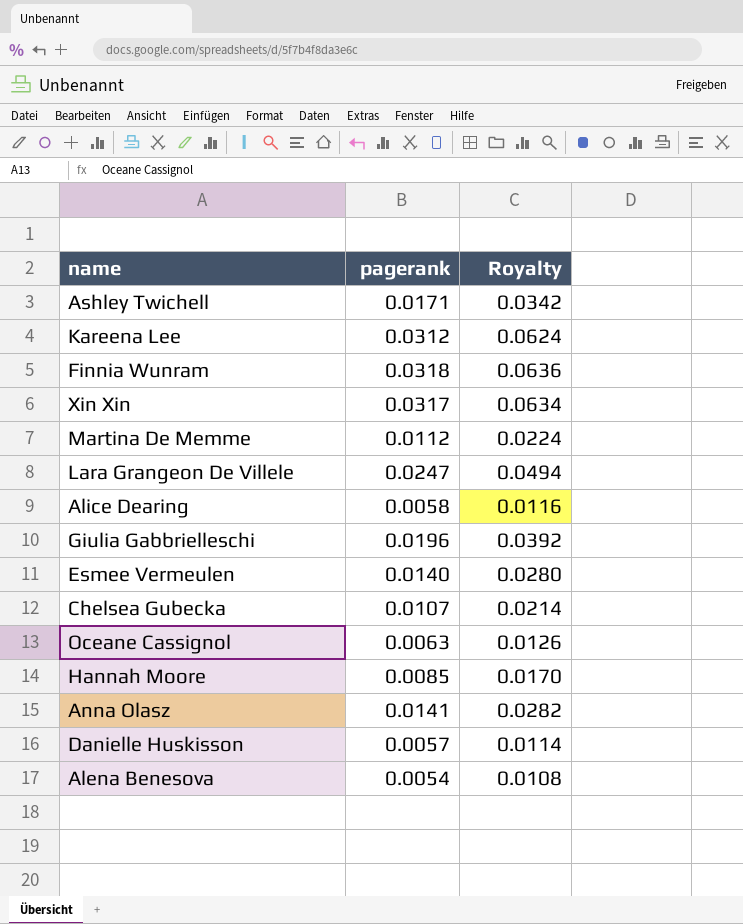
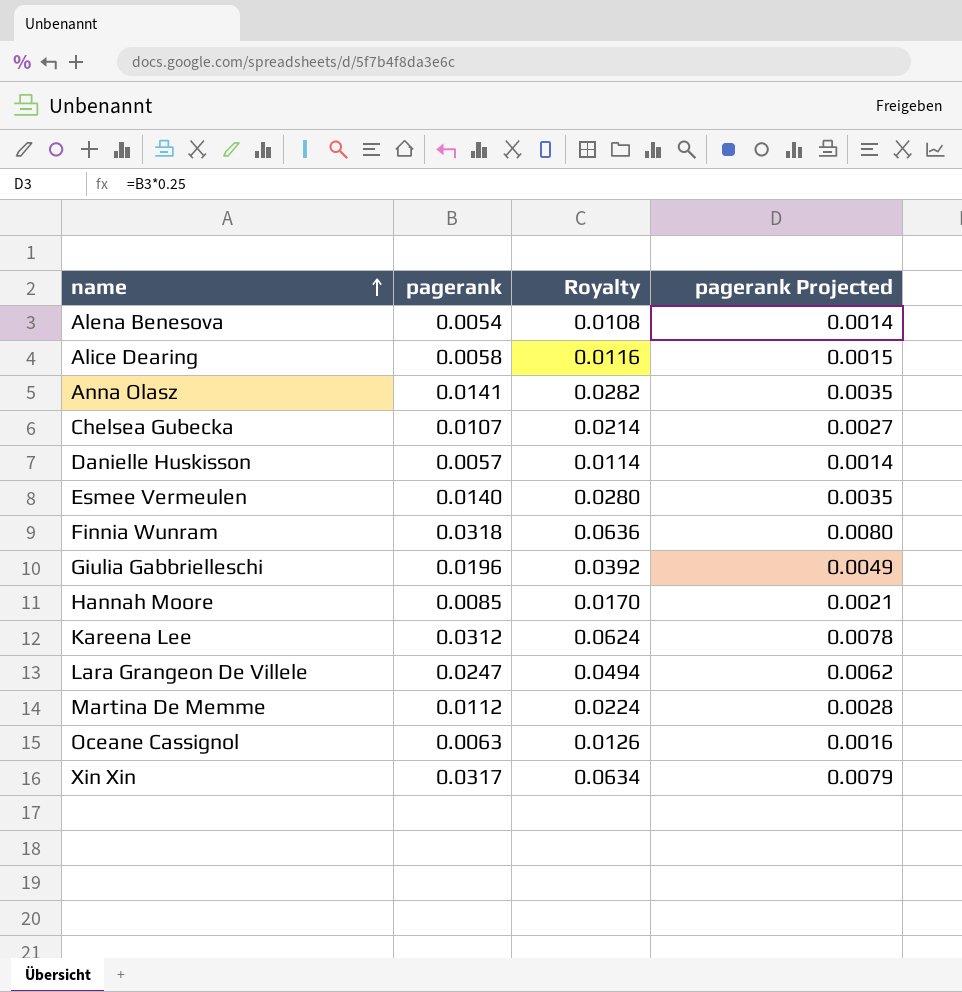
row order: none -> name ascending
column pagerank Projected | formula: none -> [pagerank] * 0.25
row Ashley Twichell: 0.0171 | 0.0342 -> none

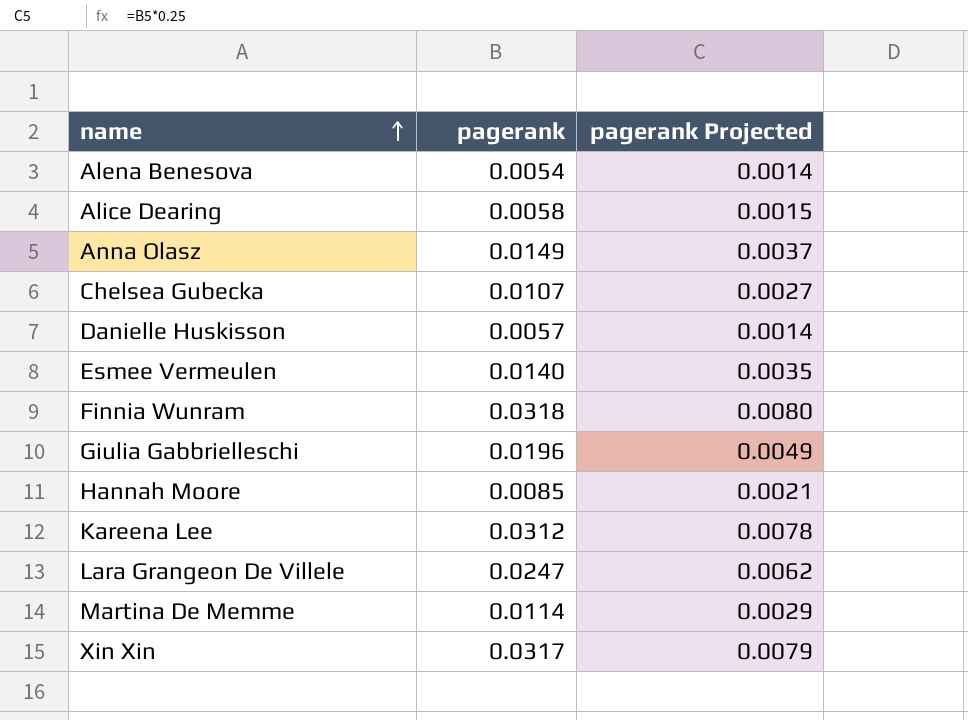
column Royalty | formula: [pagerank] * 2 -> none
row Oceane Cassignol: 0.0063 | 0.0126 | 0.0016 -> none
Anna Olasz | pagerank: 0.0141 -> 0.0149
Anna Olasz | pagerank Projected: 0.0035 -> 0.0037
Martina De Memme | pagerank: 0.0112 -> 0.0114
Martina De Memme | pagerank Projected: 0.0028 -> 0.0029

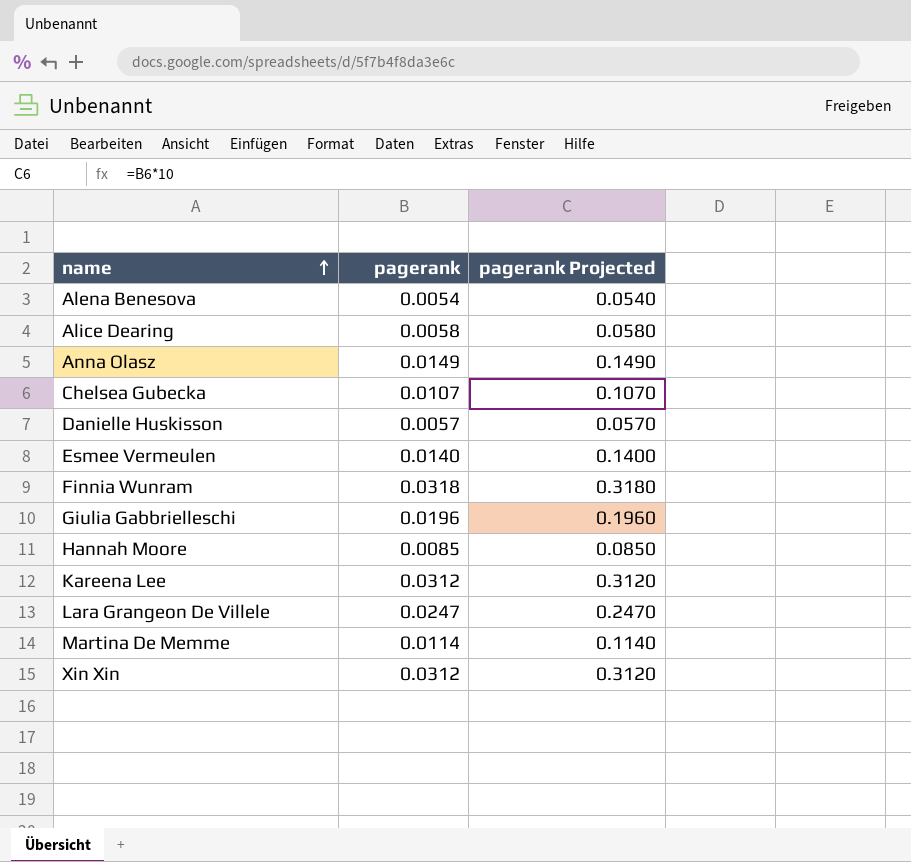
column pagerank Projected | formula: [pagerank] * 0.25 -> [pagerank] * 10
Xin Xin | pagerank: 0.0317 -> 0.0312

